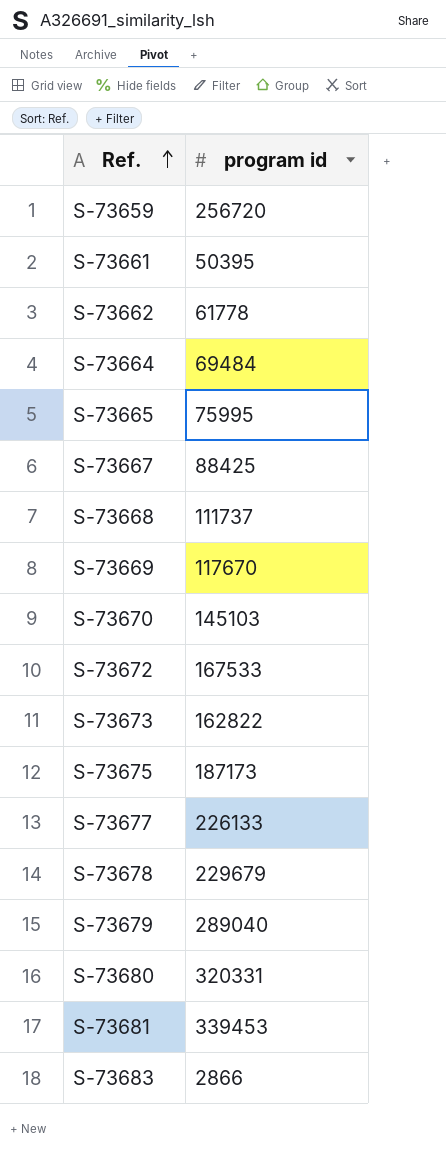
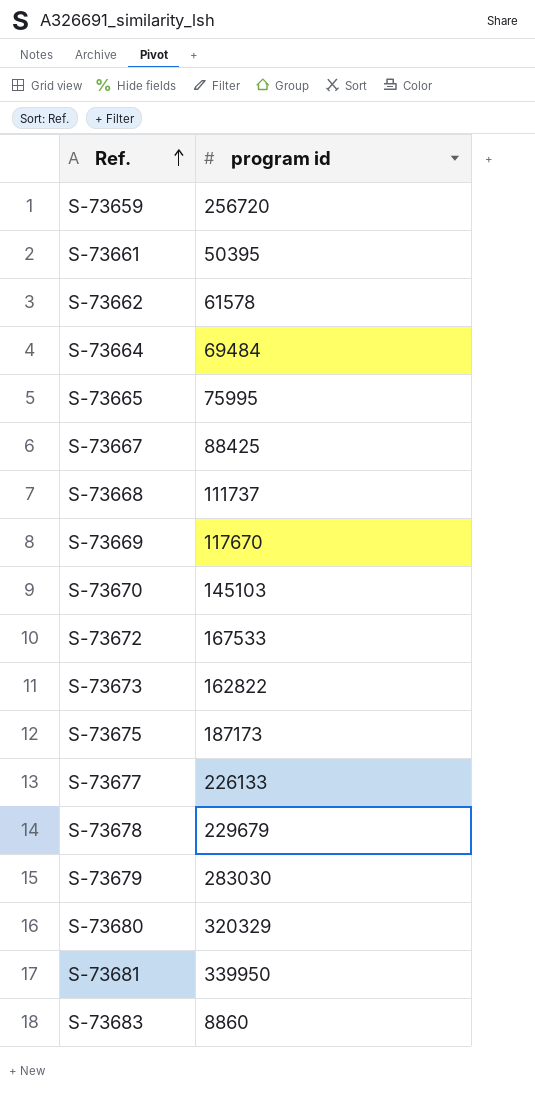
S-73662 | program id: 61778 -> 61578
S-73679 | program id: 289040 -> 283030
S-73680 | program id: 320331 -> 320329
S-73681 | program id: 339453 -> 339950
S-73683 | program id: 2866 -> 8860

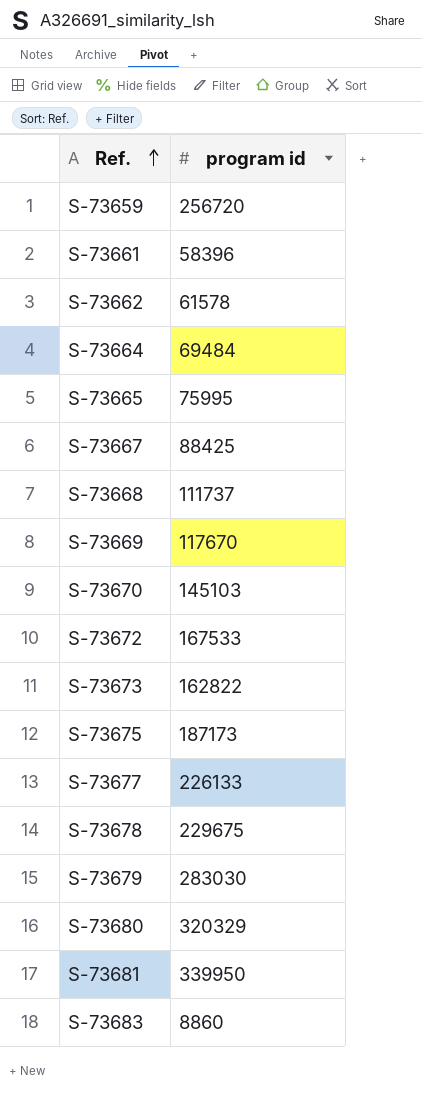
S-73661 | program id: 50395 -> 58396
S-73678 | program id: 229679 -> 229675

